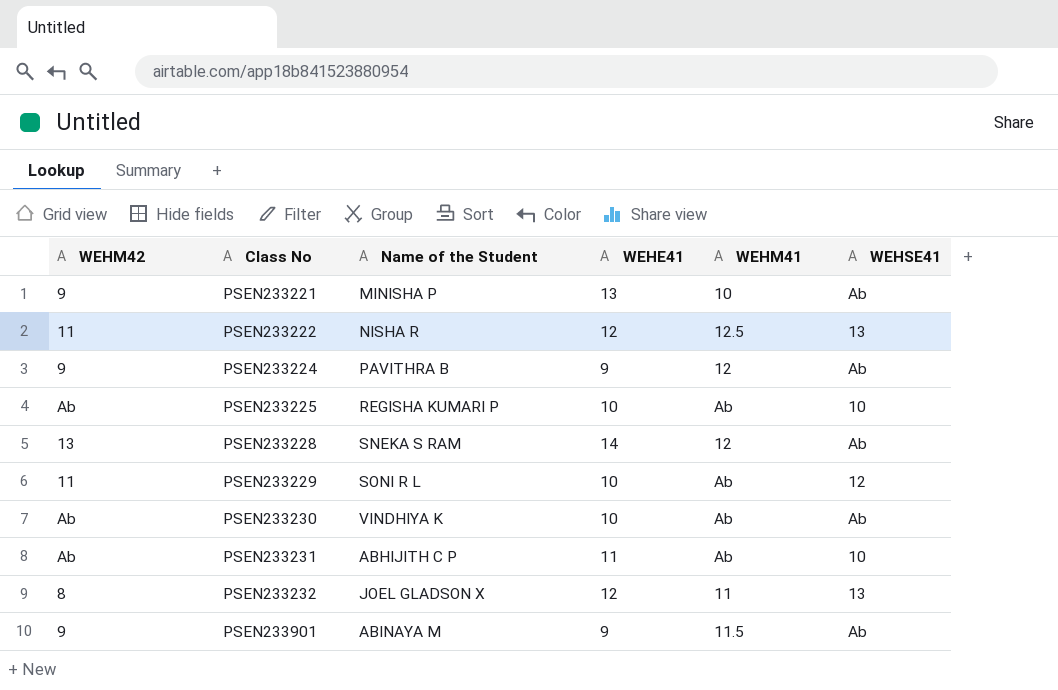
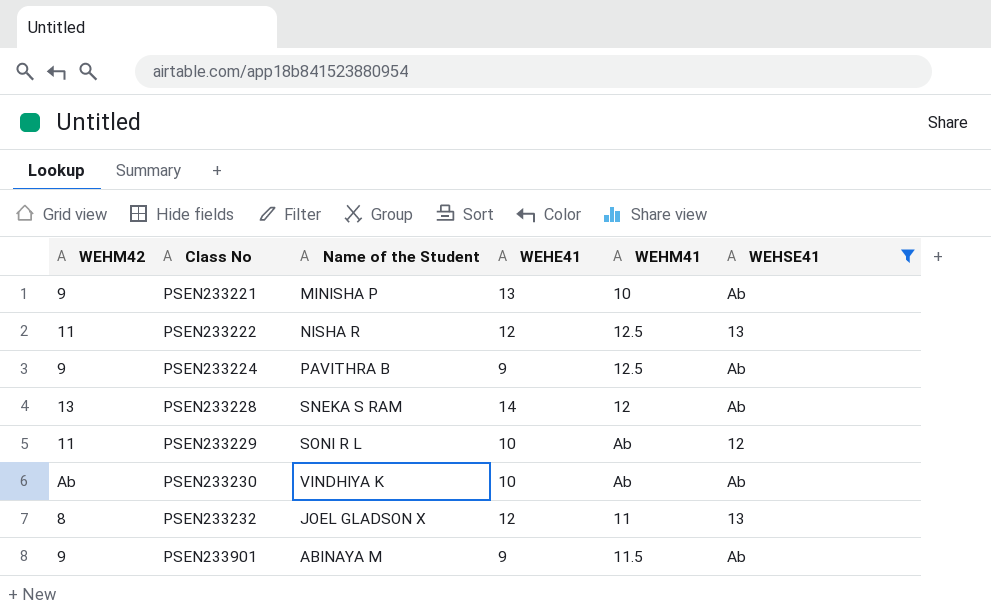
filter: none -> WEHSE41 != 10
PSEN233224 | WEHM41: 12 -> 12.5

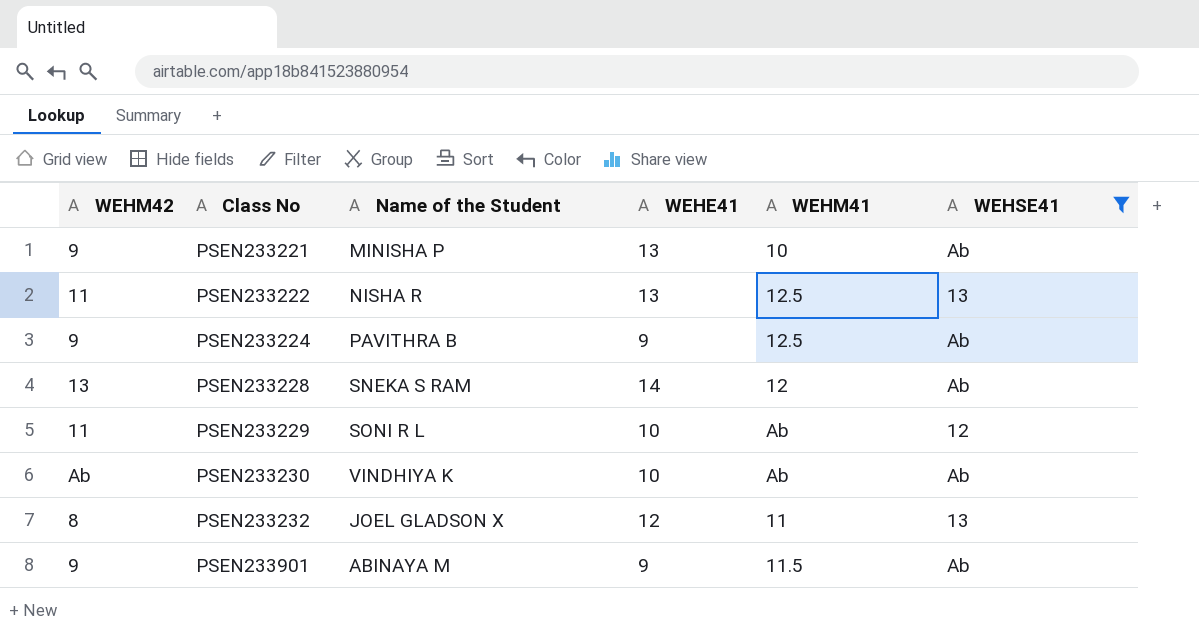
PSEN233222 | WEHE41: 12 -> 13

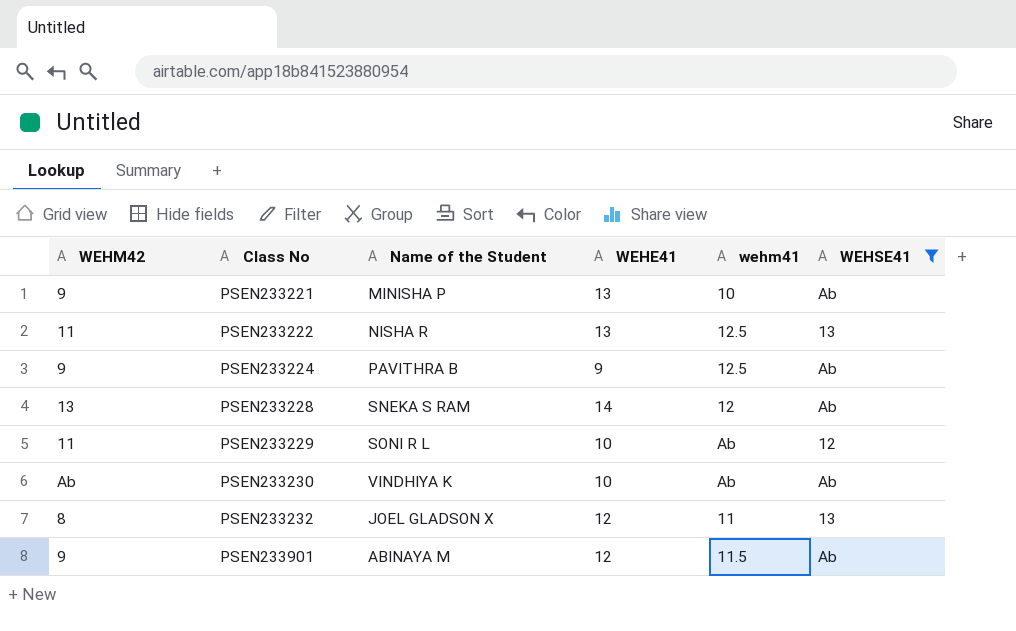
column name: WEHM41 -> wehm41
PSEN233901 | WEHE41: 9 -> 12

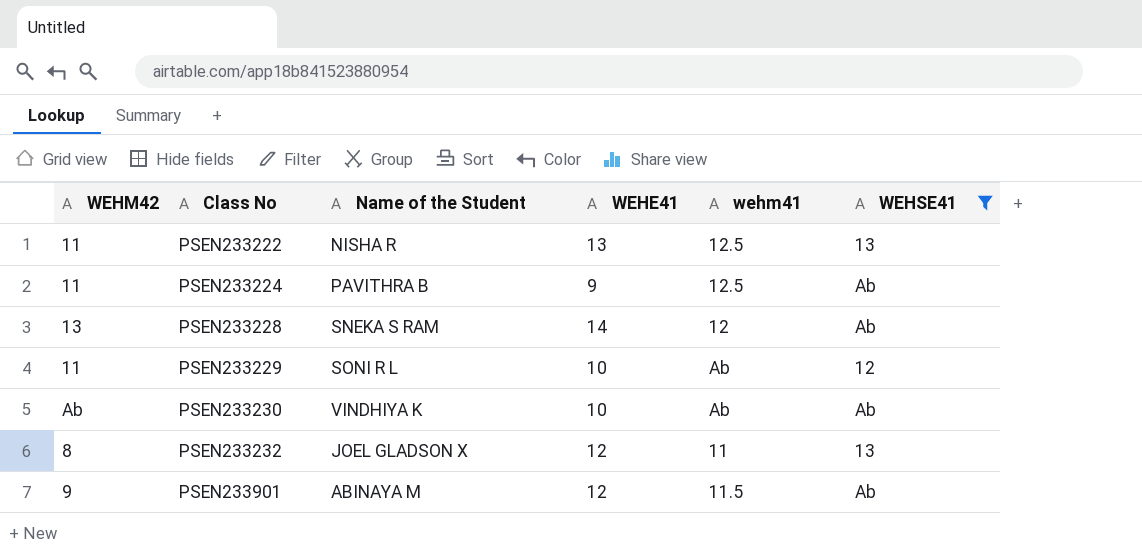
row PSEN233221: 9 | MINISHA P | 13 | 10 | Ab -> none
PSEN233224 | WEHM42: 9 -> 11

